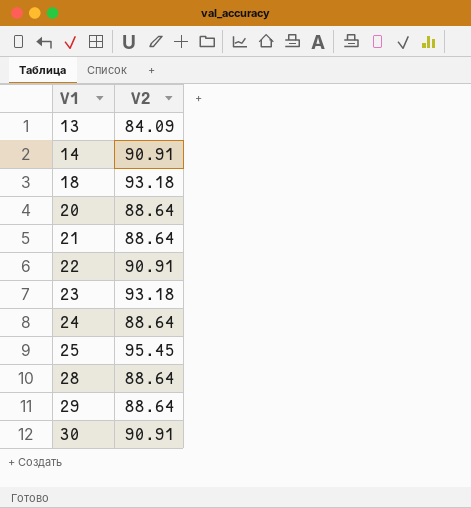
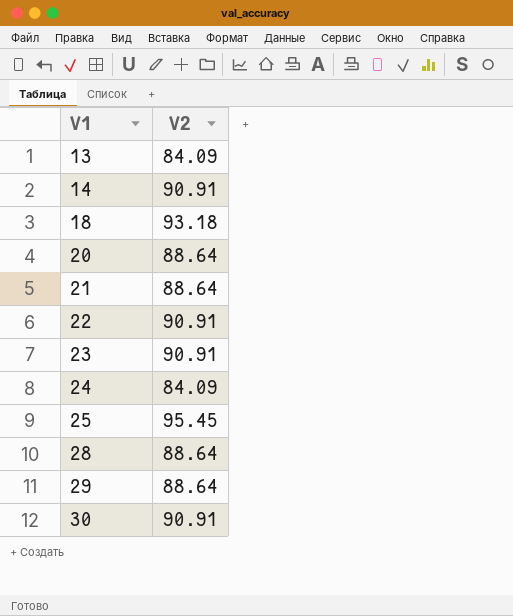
23 | V2: 93.18 -> 90.91
24 | V2: 88.64 -> 84.09

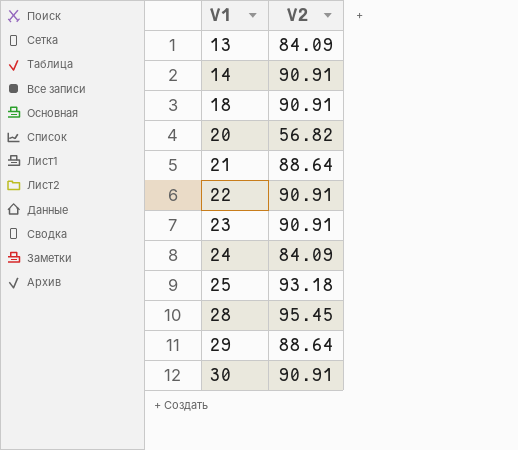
18 | V2: 93.18 -> 90.91
20 | V2: 88.64 -> 56.82
25 | V2: 95.45 -> 93.18
28 | V2: 88.64 -> 95.45

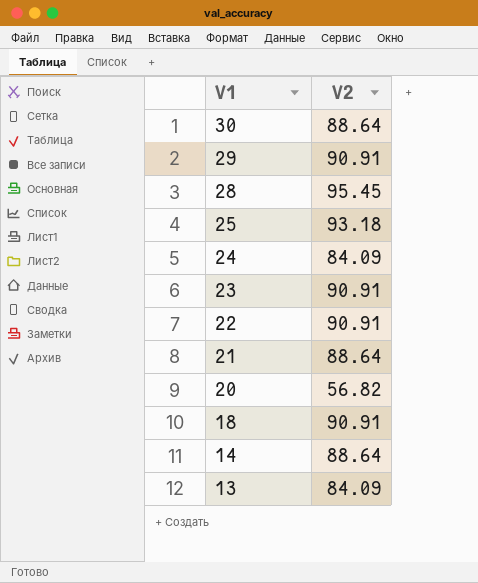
row order: V1 ascending -> V1 descending
30 | V2: 90.91 -> 88.64
29 | V2: 88.64 -> 90.91
14 | V2: 90.91 -> 88.64

